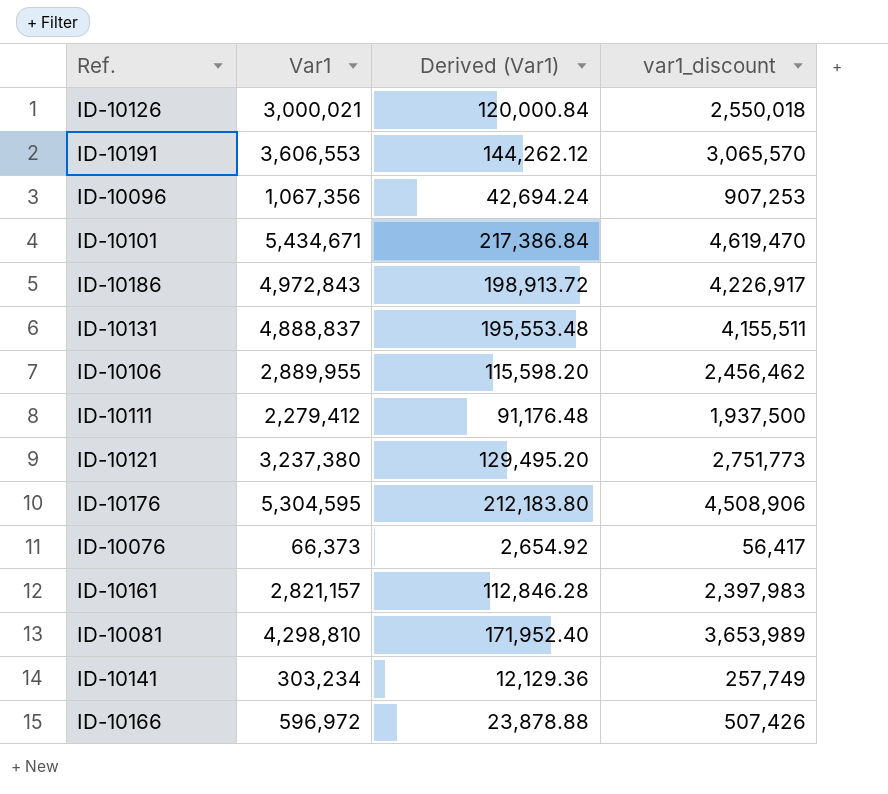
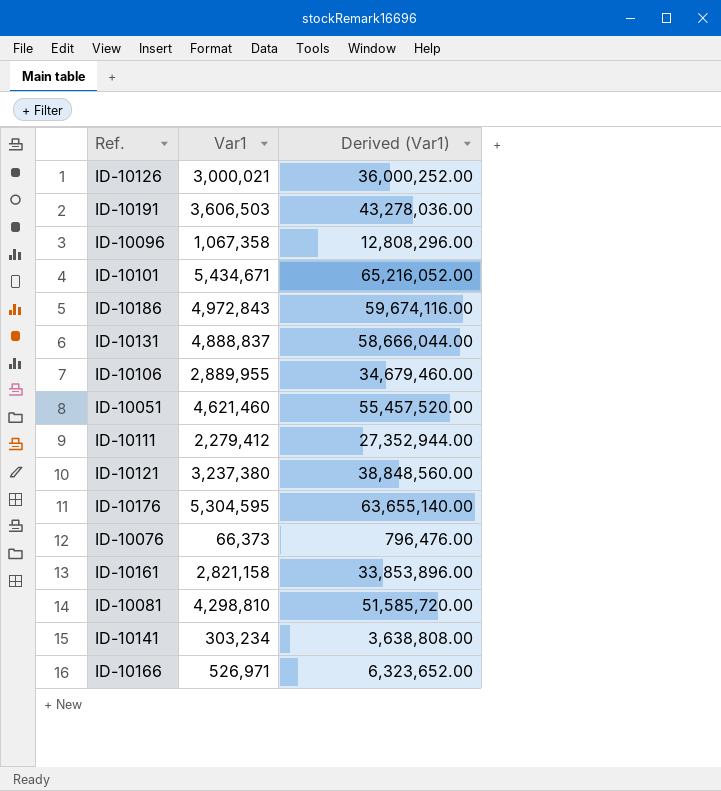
column var1_discount | formula: [Var1] * 0.85 -> none
column Derived (Var1) | formula: [Var1] * 0.04 -> [Var1] * 12
ID-10191 | Var1: 3,606,553 -> 3,606,503
ID-10096 | Var1: 1,067,356 -> 1,067,358
row ID-10051: none -> 4,621,460 | 55,457,520.00
ID-10161 | Var1: 2,821,157 -> 2,821,158
ID-10166 | Var1: 596,972 -> 526,971

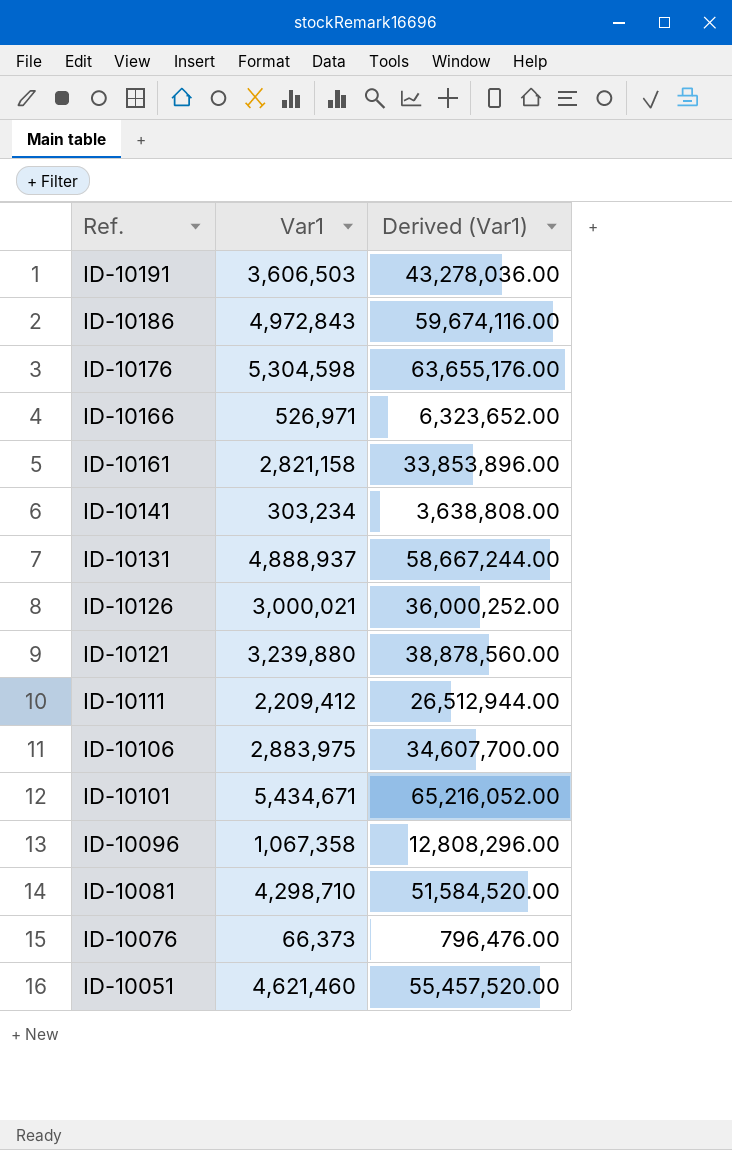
row order: none -> Ref. descending
ID-10176 | Var1: 5,304,595 -> 5,304,598
ID-10176 | Derived (Var1): 63,655,140.00 -> 63,655,176.00
ID-10131 | Var1: 4,888,837 -> 4,888,937
ID-10131 | Derived (Var1): 58,666,044.00 -> 58,667,244.00
ID-10121 | Var1: 3,237,380 -> 3,239,880
ID-10121 | Derived (Var1): 38,848,560.00 -> 38,878,560.00
ID-10111 | Var1: 2,279,412 -> 2,209,412
ID-10111 | Derived (Var1): 27,352,944.00 -> 26,512,944.00
ID-10106 | Var1: 2,889,955 -> 2,883,975
ID-10106 | Derived (Var1): 34,679,460.00 -> 34,607,700.00
ID-10081 | Var1: 4,298,810 -> 4,298,710
ID-10081 | Derived (Var1): 51,585,720.00 -> 51,584,520.00

